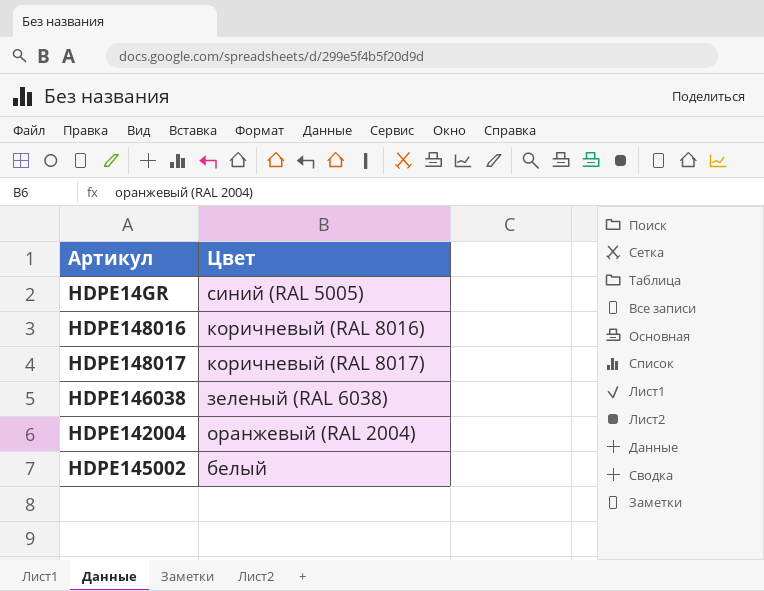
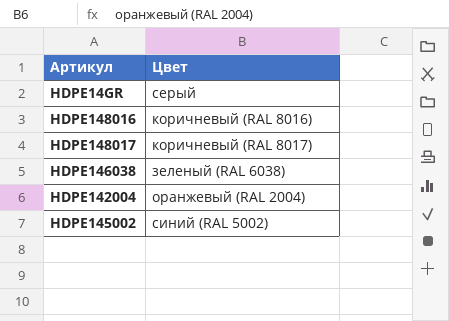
HDPE14GR | Цвет: синий (RAL 5005) -> серый
HDPE145002 | Цвет: белый -> синий (RAL 5002)

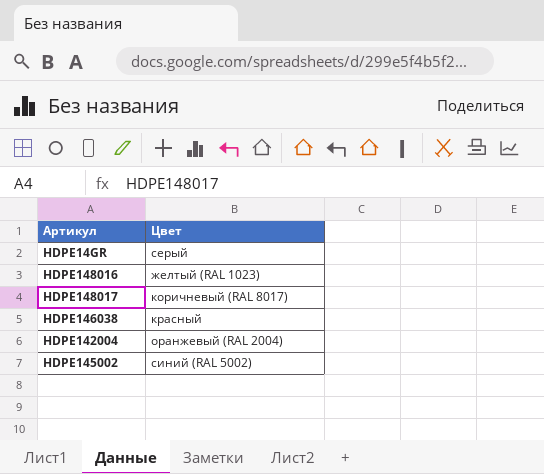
HDPE148016 | Цвет: коричневый (RAL 8016) -> желтый (RAL 1023)
HDPE146038 | Цвет: зеленый (RAL 6038) -> красный

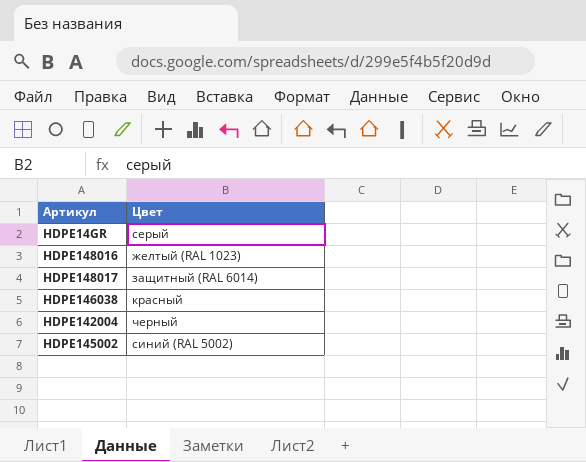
HDPE148017 | Цвет: коричневый (RAL 8017) -> защитный (RAL 6014)
HDPE142004 | Цвет: оранжевый (RAL 2004) -> черный

